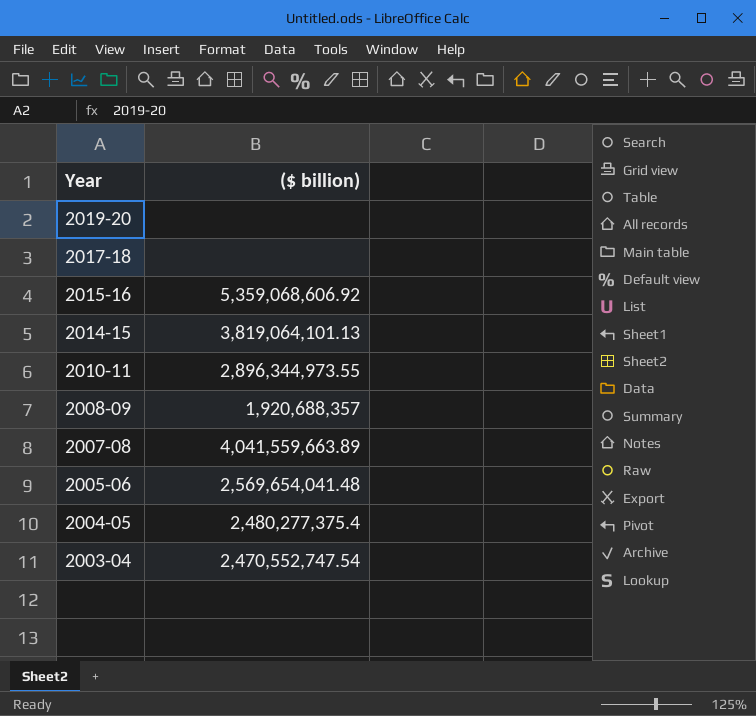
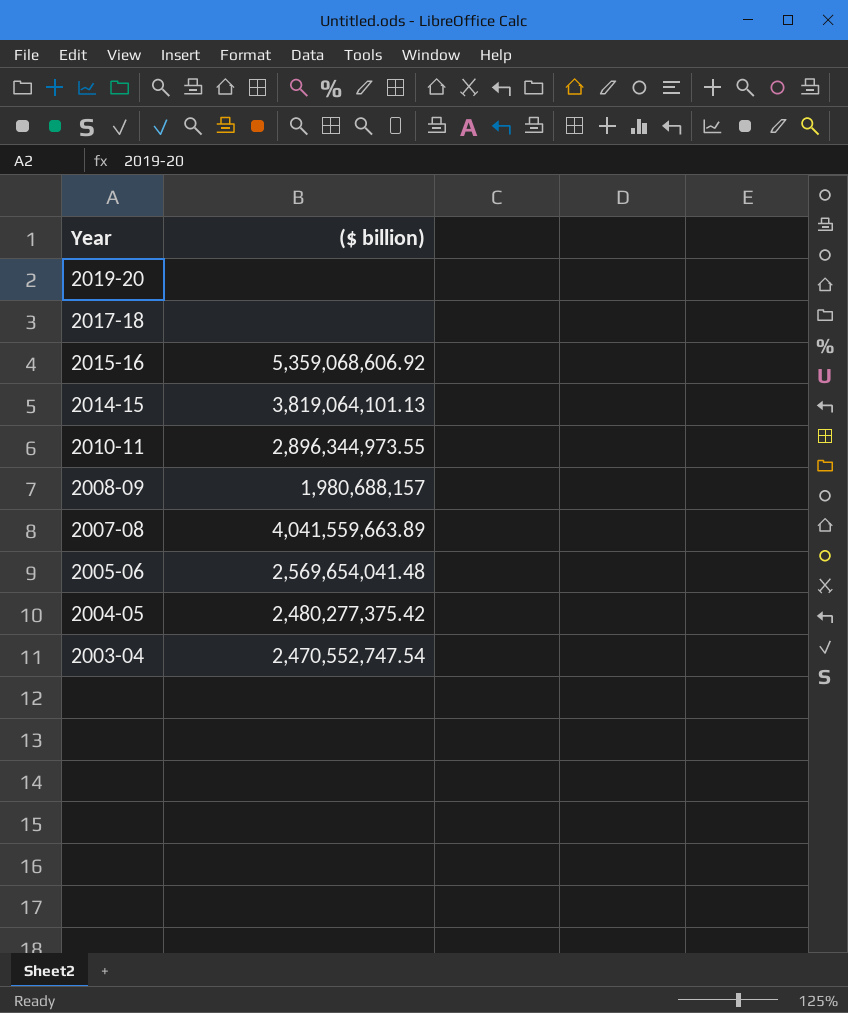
2008-09 | ($ billion): 1,920,688,357 -> 1,980,688,157
2004-05 | ($ billion): 2,480,277,375.4 -> 2,480,277,375.42

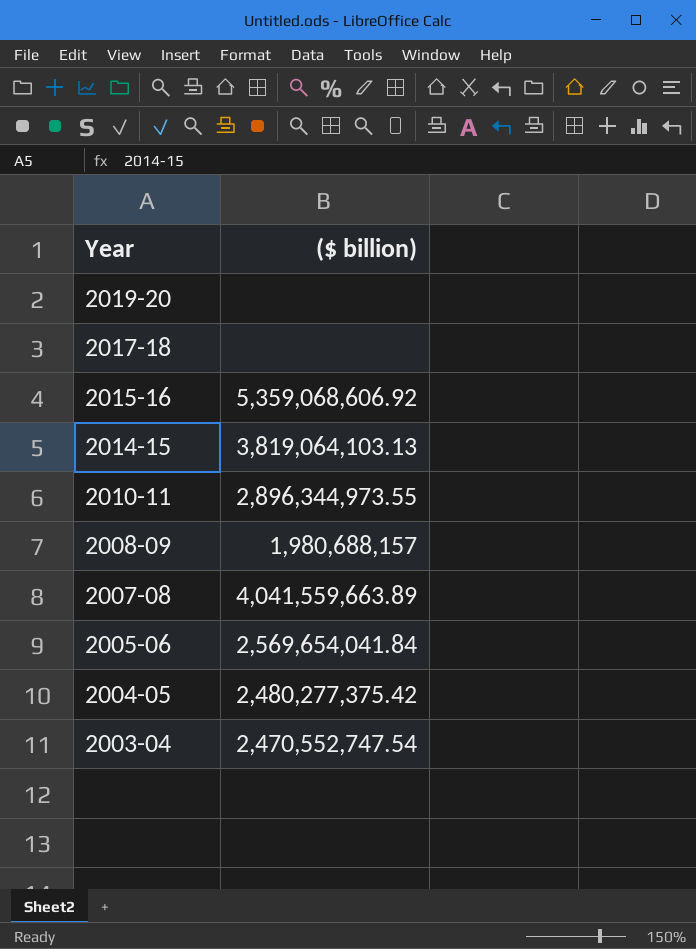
2014-15 | ($ billion): 3,819,064,101.13 -> 3,819,064,103.13
2005-06 | ($ billion): 2,569,654,041.48 -> 2,569,654,041.84

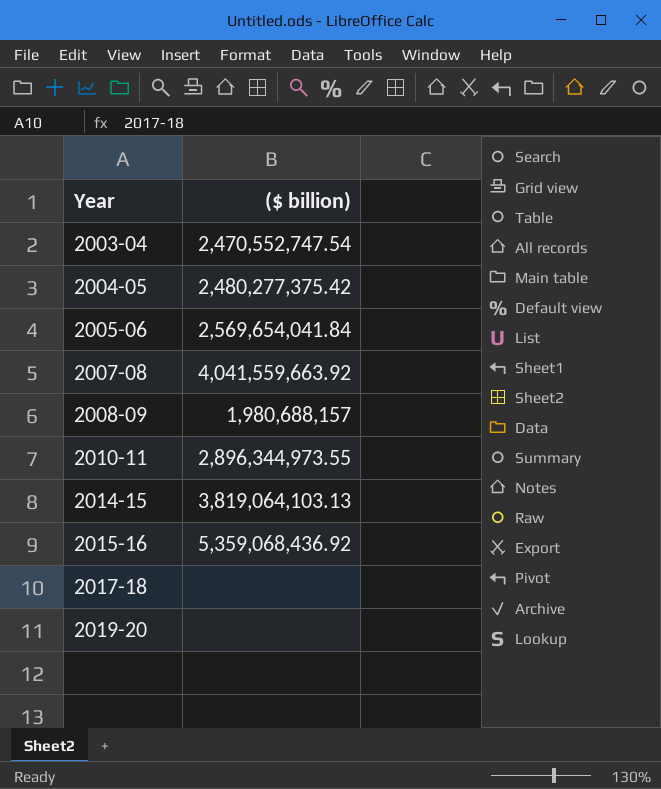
row order: Year descending -> Year ascending
2007-08 | ($ billion): 4,041,559,663.89 -> 4,041,559,663.92
2015-16 | ($ billion): 5,359,068,606.92 -> 5,359,068,436.92

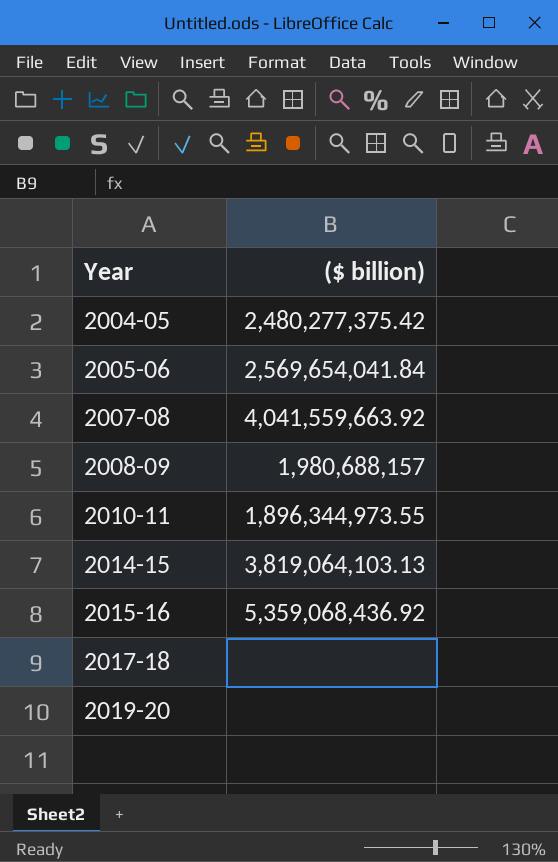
row 2003-04: 2,470,552,747.54 -> none
2010-11 | ($ billion): 2,896,344,973.55 -> 1,896,344,973.55

